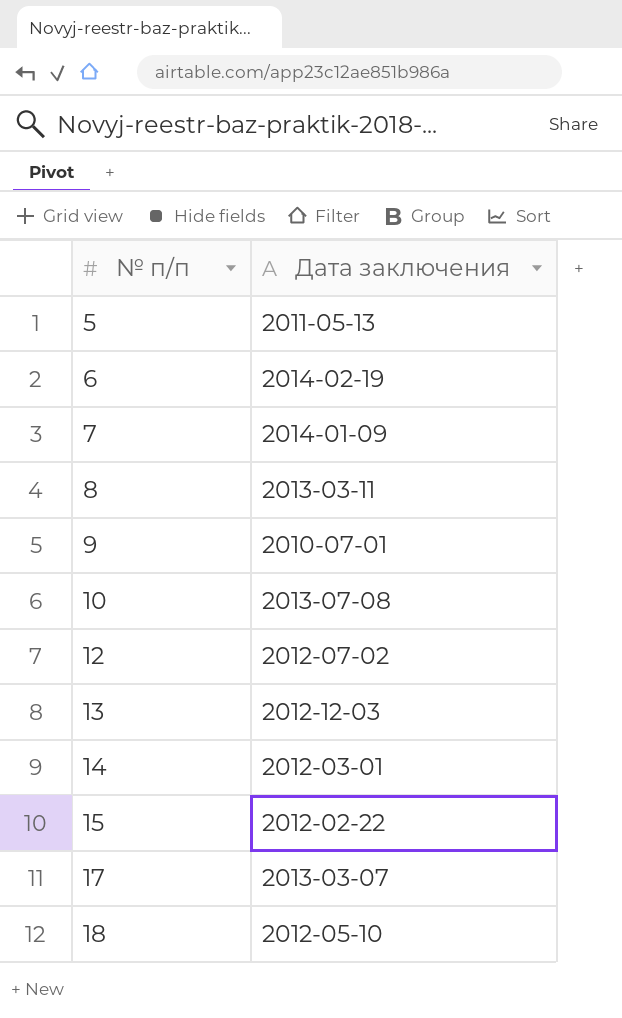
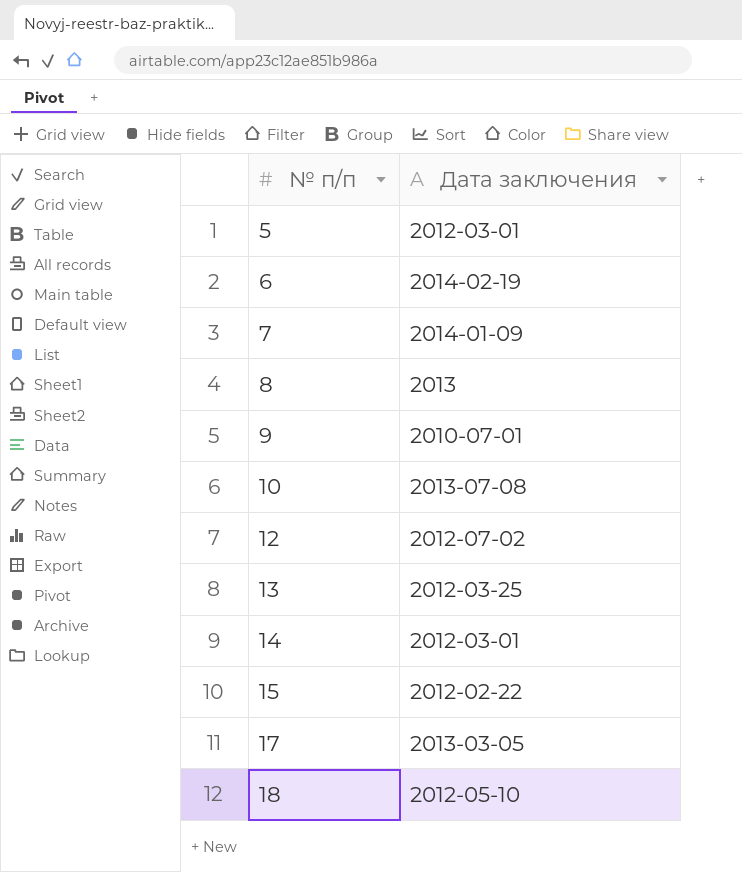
5 | Дата заключения: 2011-05-13 -> 2012-03-01
8 | Дата заключения: 2013-03-11 -> 2013
13 | Дата заключения: 2012-12-03 -> 2012-03-25
17 | Дата заключения: 2013-03-07 -> 2013-03-05

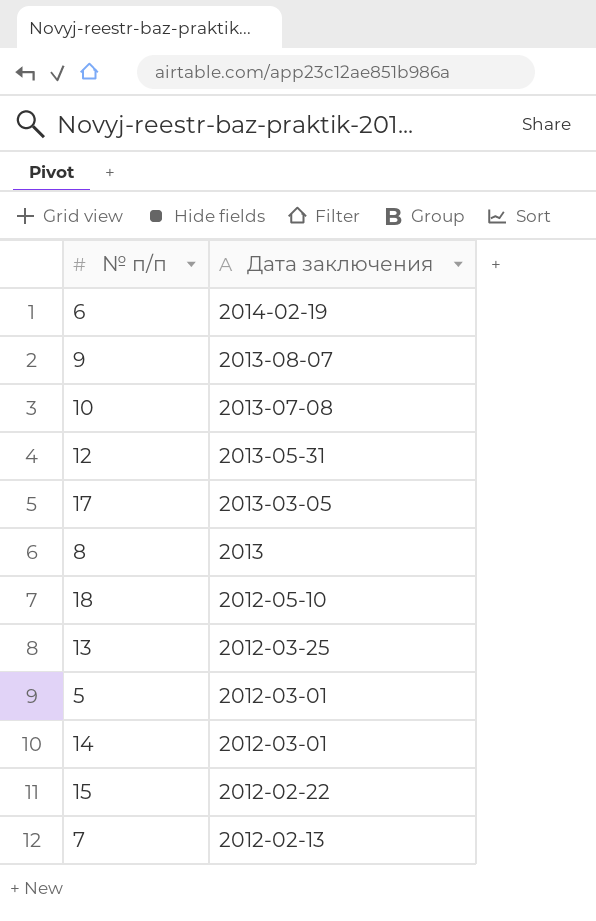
row order: № п/п ascending -> Дата заключения descending
9 | Дата заключения: 2010-07-01 -> 2013-08-07
12 | Дата заключения: 2012-07-02 -> 2013-05-31
7 | Дата заключения: 2014-01-09 -> 2012-02-13

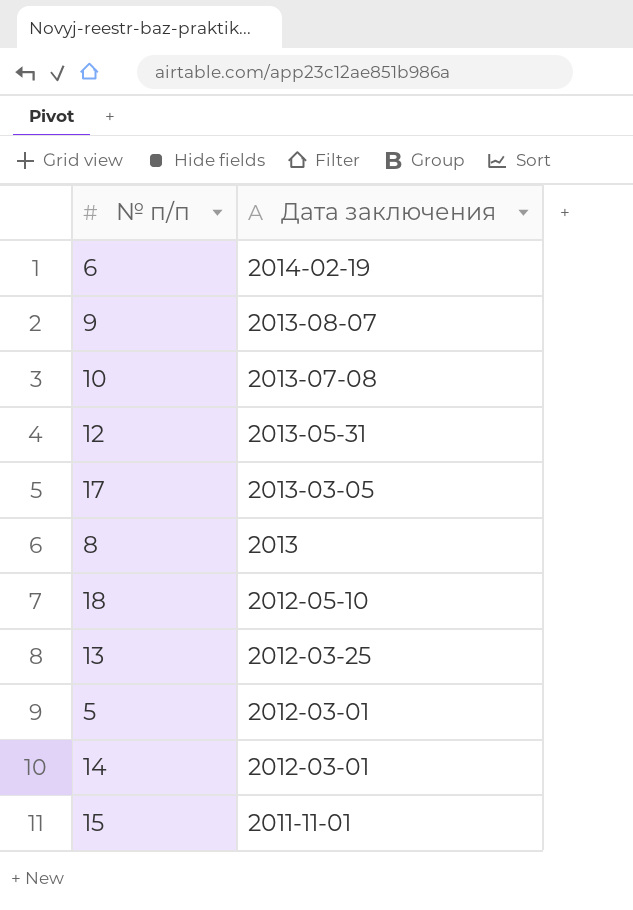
row 7: 2012-02-13 -> none
15 | Дата заключения: 2012-02-22 -> 2011-11-01

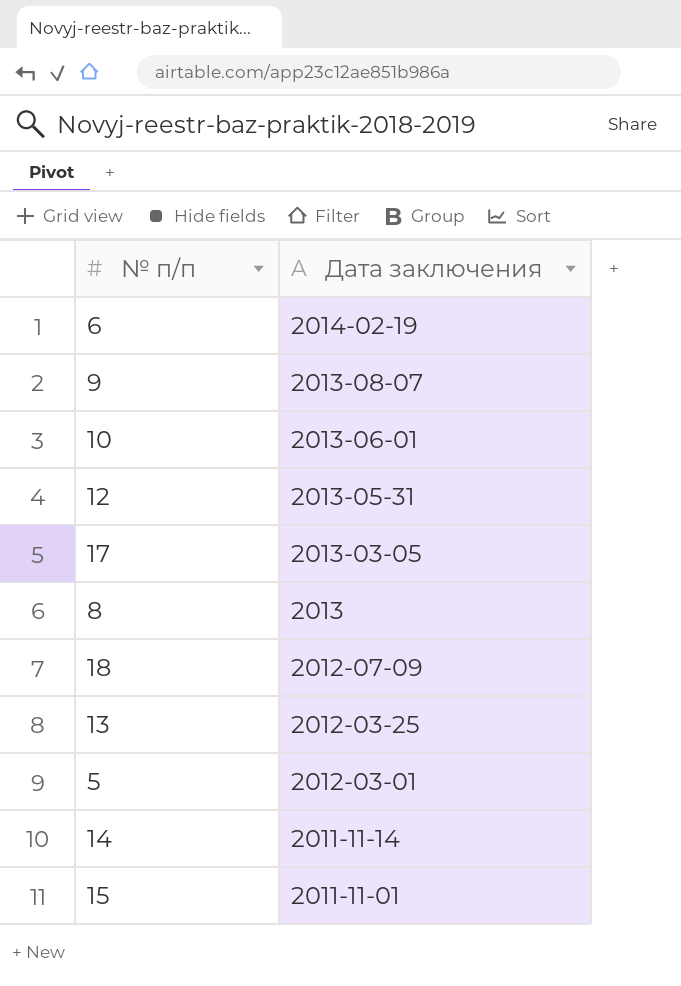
10 | Дата заключения: 2013-07-08 -> 2013-06-01
18 | Дата заключения: 2012-05-10 -> 2012-07-09
14 | Дата заключения: 2012-03-01 -> 2011-11-14

